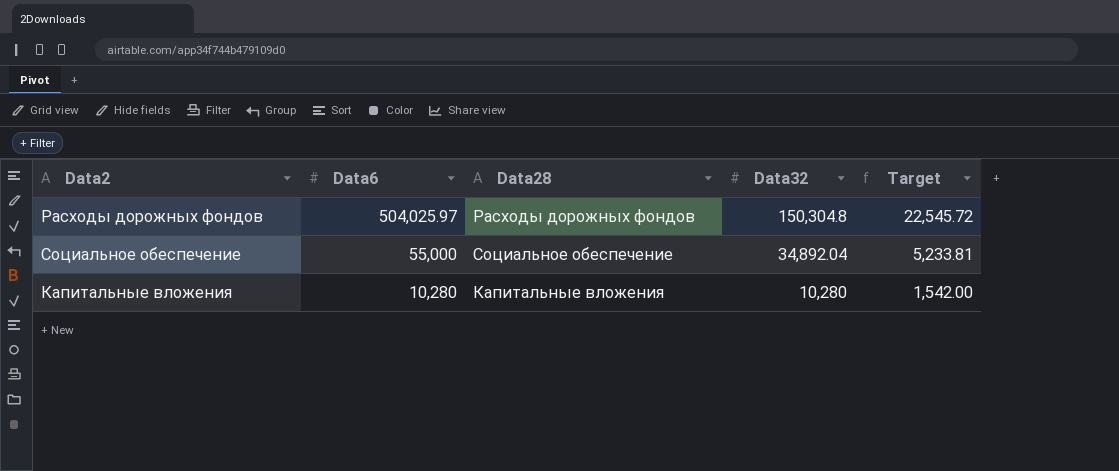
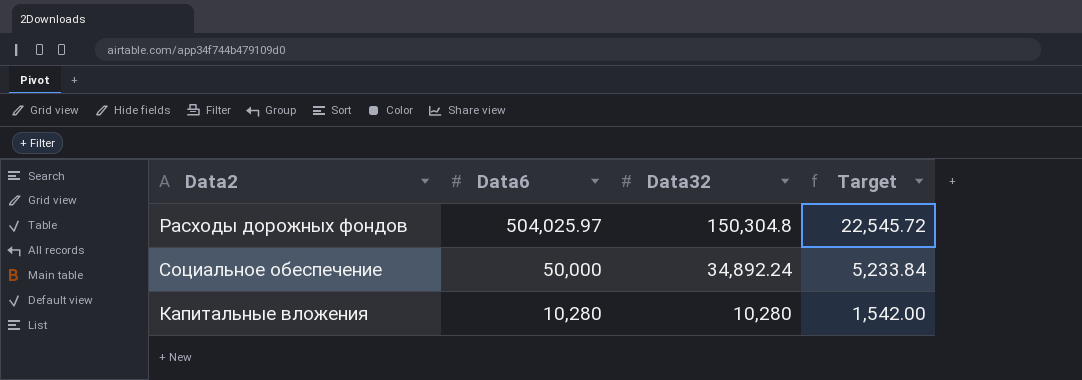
column Data28 | position: 3 -> none
Социальное обеспечение | Data6: 55,000 -> 50,000
Социальное обеспечение | Data32: 34,892.04 -> 34,892.24
Социальное обеспечение | Target: 5,233.81 -> 5,233.84

